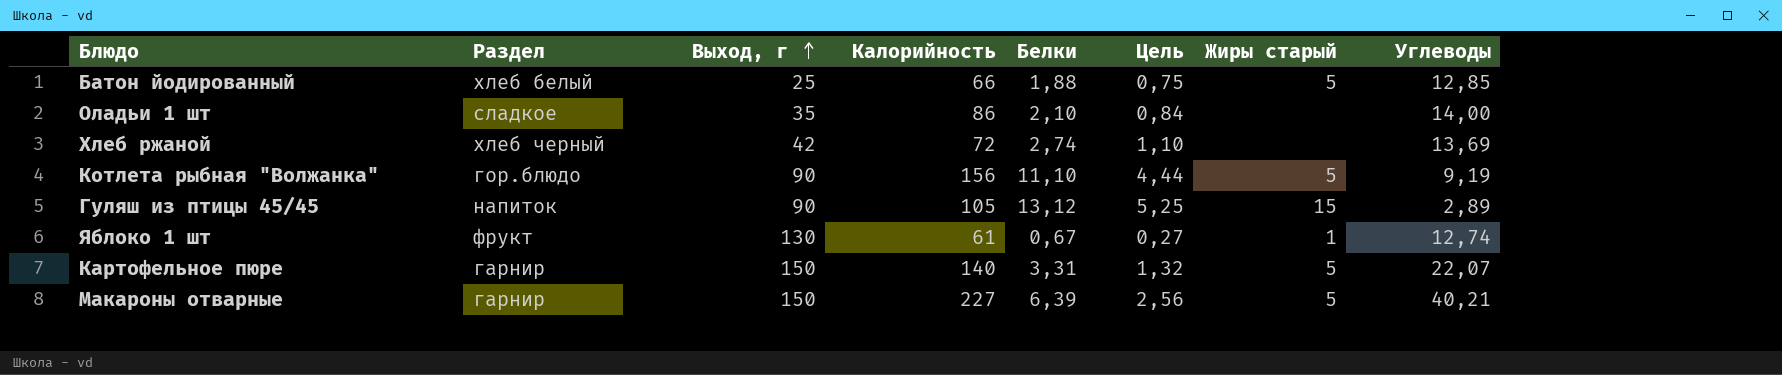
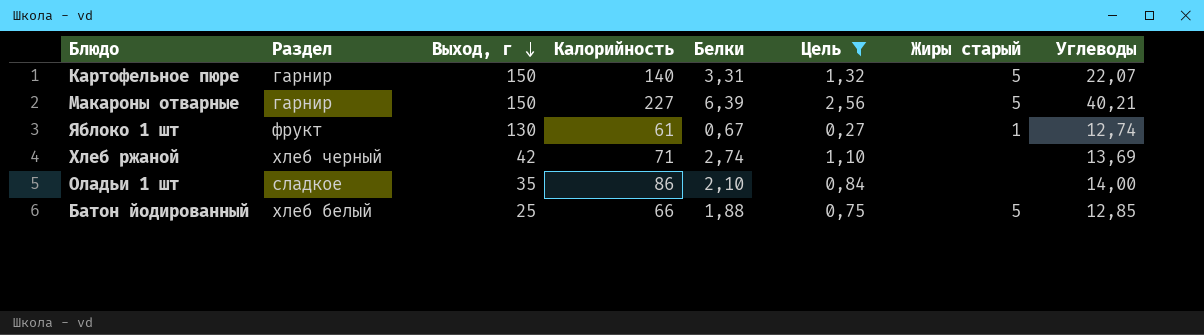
filter: none -> Цель <= 2,56
row order: Выход, г ascending -> Выход, г descending
Хлеб ржаной | Калорийность: 72 -> 71

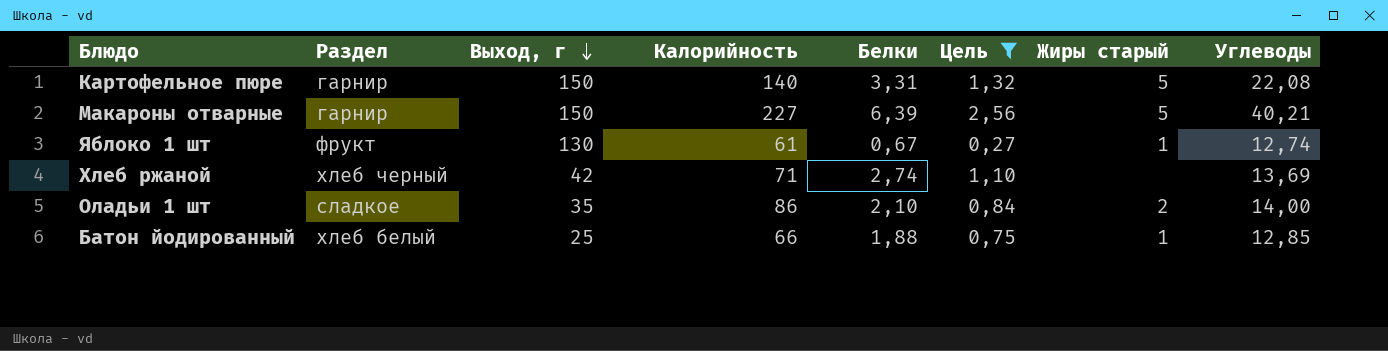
Картофельное пюре | Углеводы: 22,07 -> 22,08
Оладьи 1 шт | Жиры старый: none -> 2
Батон йодированный | Жиры старый: 5 -> 1

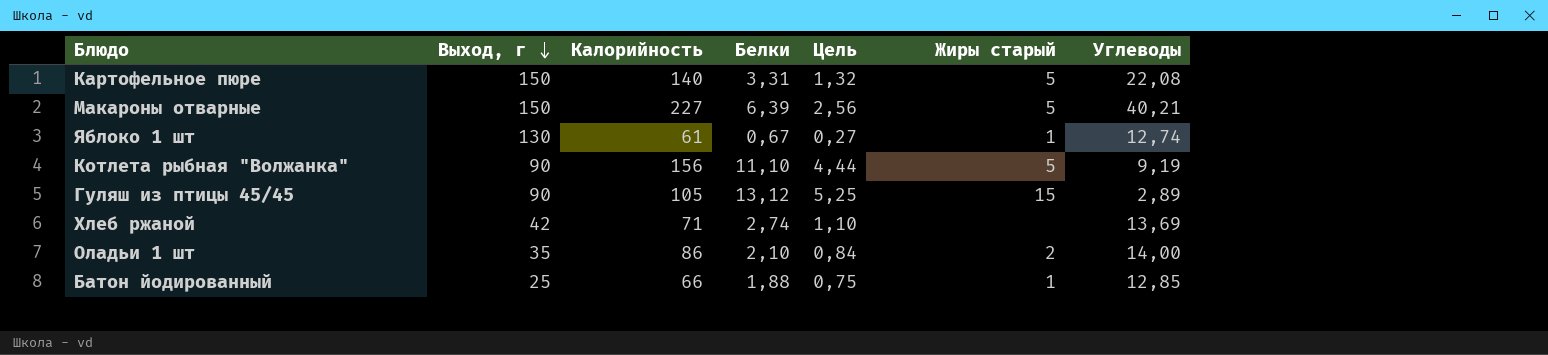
filter: Цель <= 2,56 -> none
column Раздел | position: 2 -> none

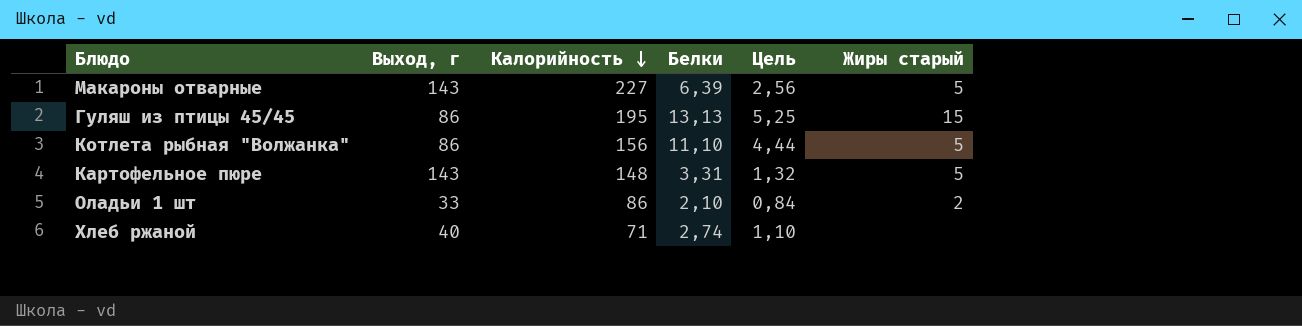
row order: Выход, г descending -> Калорийность descending
column Углеводы | position: 7 -> none
row Яблоко 1 шт: 130 | 61 | 0,67 | 0,27 | 1 | 12,74 -> none
row Батон йодированный: 25 | 66 | 1,88 | 0,75 | 1 | 12,85 -> none
Макароны отварные | Выход, г: 150 -> 143
Гуляш из птицы 45/45 | Выход, г: 90 -> 86
Гуляш из птицы 45/45 | Калорийность: 105 -> 195
Гуляш из птицы 45/45 | Белки: 13,12 -> 13,13
Котлета рыбная "Волжанка" | Выход, г: 90 -> 86
Картофельное пюре | Выход, г: 150 -> 143
Картофельное пюре | Калорийность: 140 -> 148
Оладьи 1 шт | Выход, г: 35 -> 33
Хлеб ржаной | Выход, г: 42 -> 40

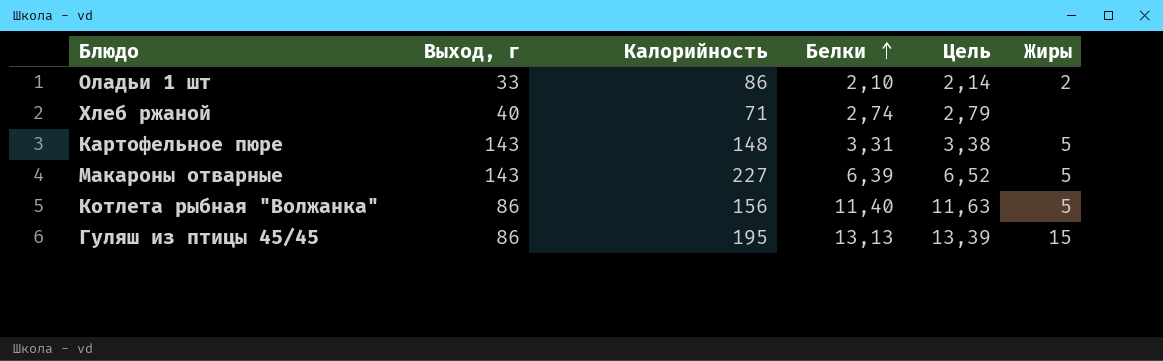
row order: Калорийность descending -> Белки ascending
column Цель | formula: [Белки] * 0,4 -> [Белки] * 1,02
column name: Жиры старый -> Жиры
Котлета рыбная "Волжанка" | Белки: 11,10 -> 11,40

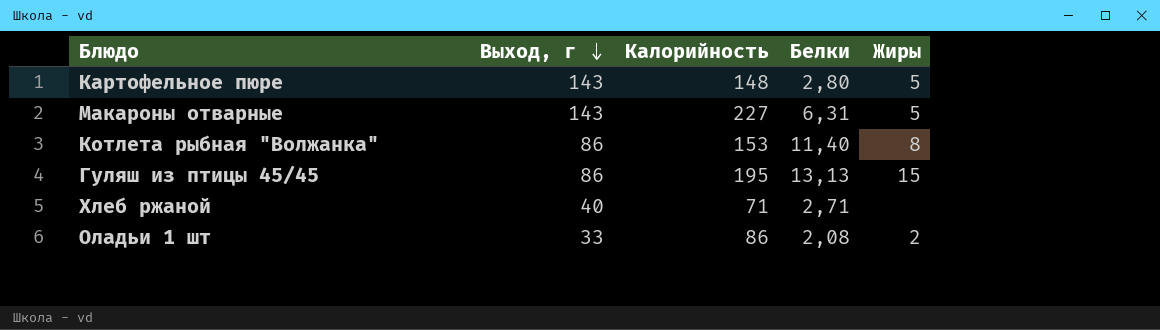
row order: Белки ascending -> Выход, г descending
column Цель | formula: [Белки] * 1,02 -> none
Картофельное пюре | Белки: 3,31 -> 2,80
Макароны отварные | Белки: 6,39 -> 6,31
Котлета рыбная "Волжанка" | Калорийность: 156 -> 153
Котлета рыбная "Волжанка" | Жиры: 5 -> 8
Хлеб ржаной | Белки: 2,74 -> 2,71
Оладьи 1 шт | Белки: 2,10 -> 2,08

